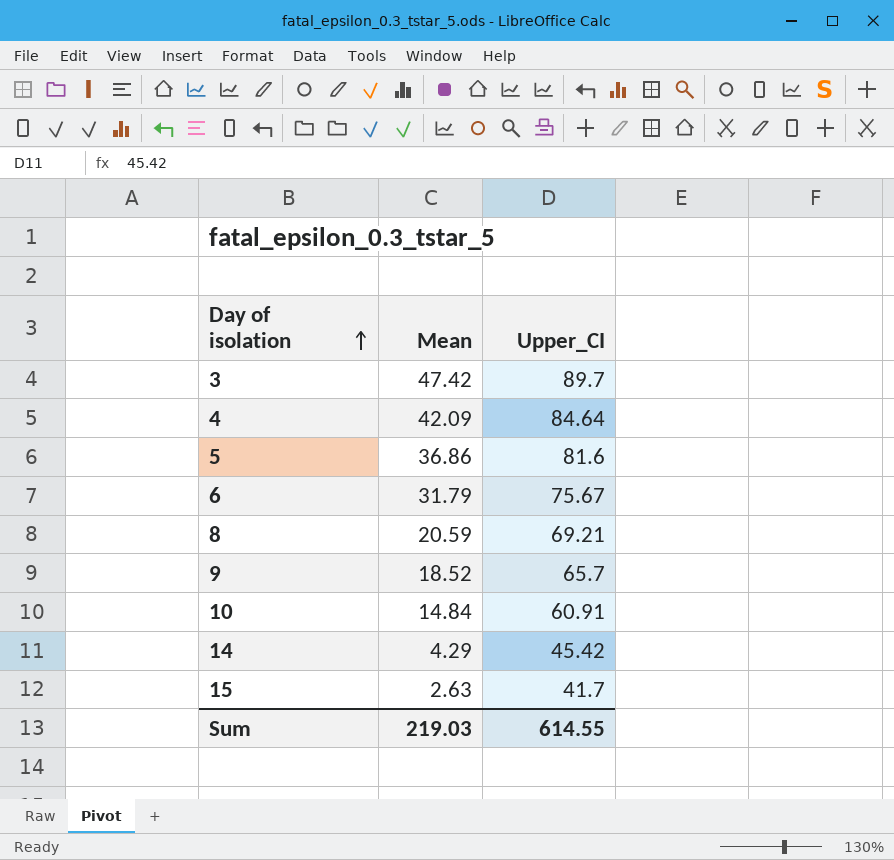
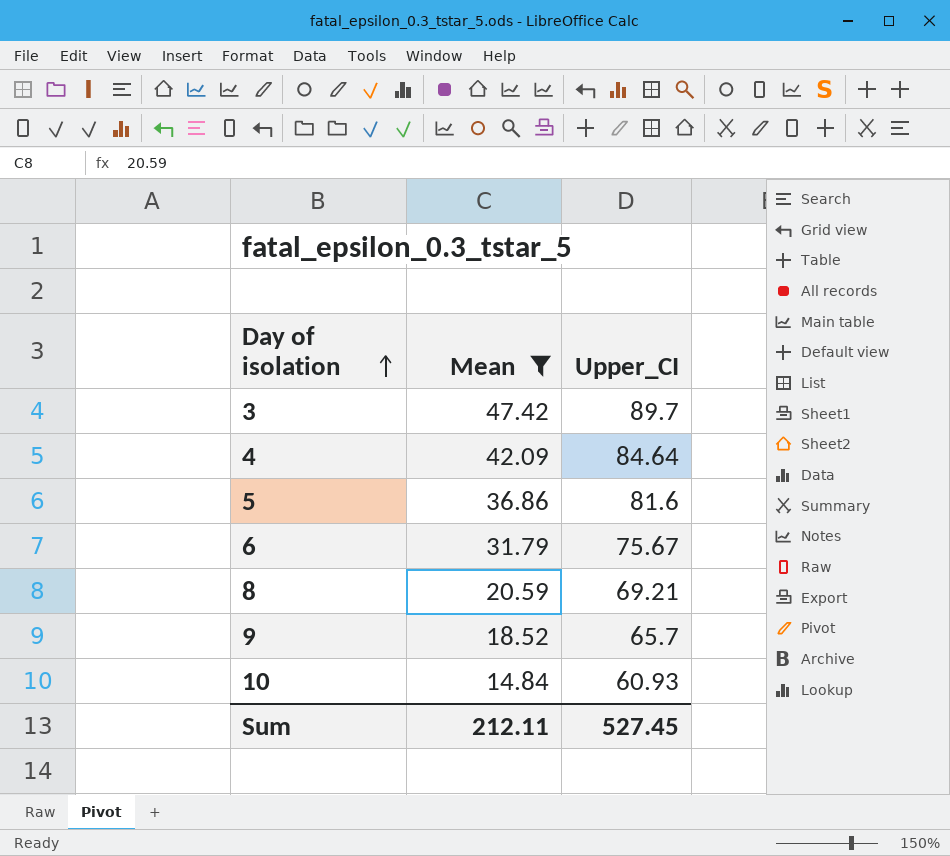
filter: none -> Mean >= 14.84
10 | Upper_CI: 60.91 -> 60.93
Sum | Mean: 219.03 -> 212.11
Sum | Upper_CI: 614.55 -> 527.45

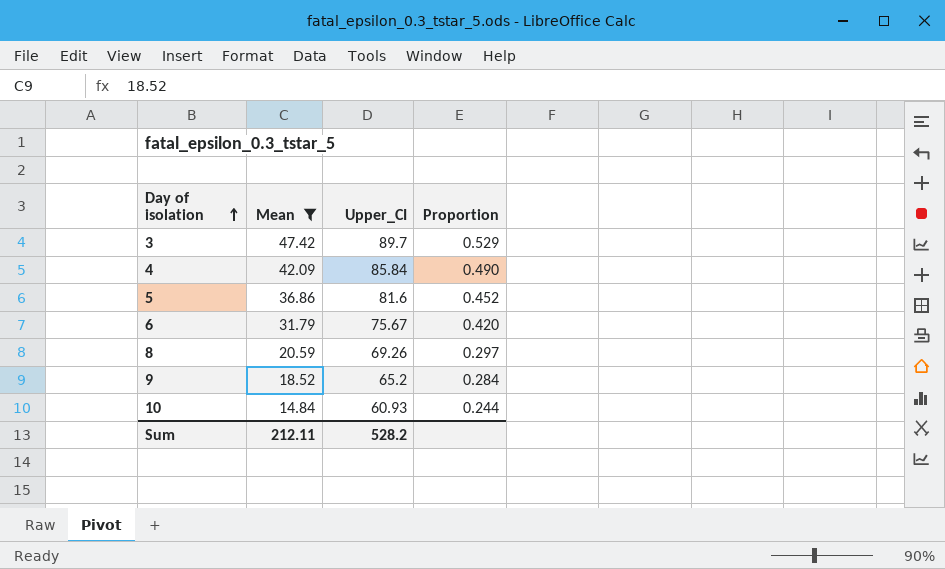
column Proportion | formula: none -> [Mean] / [Upper_CI]
4 | Upper_CI: 84.64 -> 85.84
8 | Upper_CI: 69.21 -> 69.26
9 | Upper_CI: 65.7 -> 65.2
Sum | Upper_CI: 527.45 -> 528.2

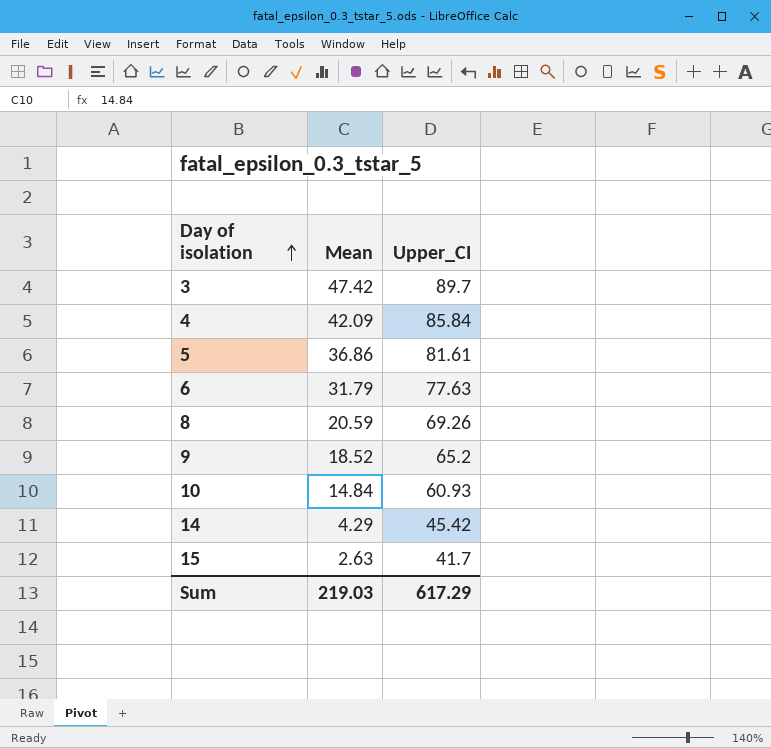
filter: Mean >= 14.84 -> none
column Proportion | formula: [Mean] / [Upper_CI] -> none
5 | Upper_CI: 81.6 -> 81.61
6 | Upper_CI: 75.67 -> 77.63
Sum | Mean: 212.11 -> 219.03
Sum | Upper_CI: 528.2 -> 617.29

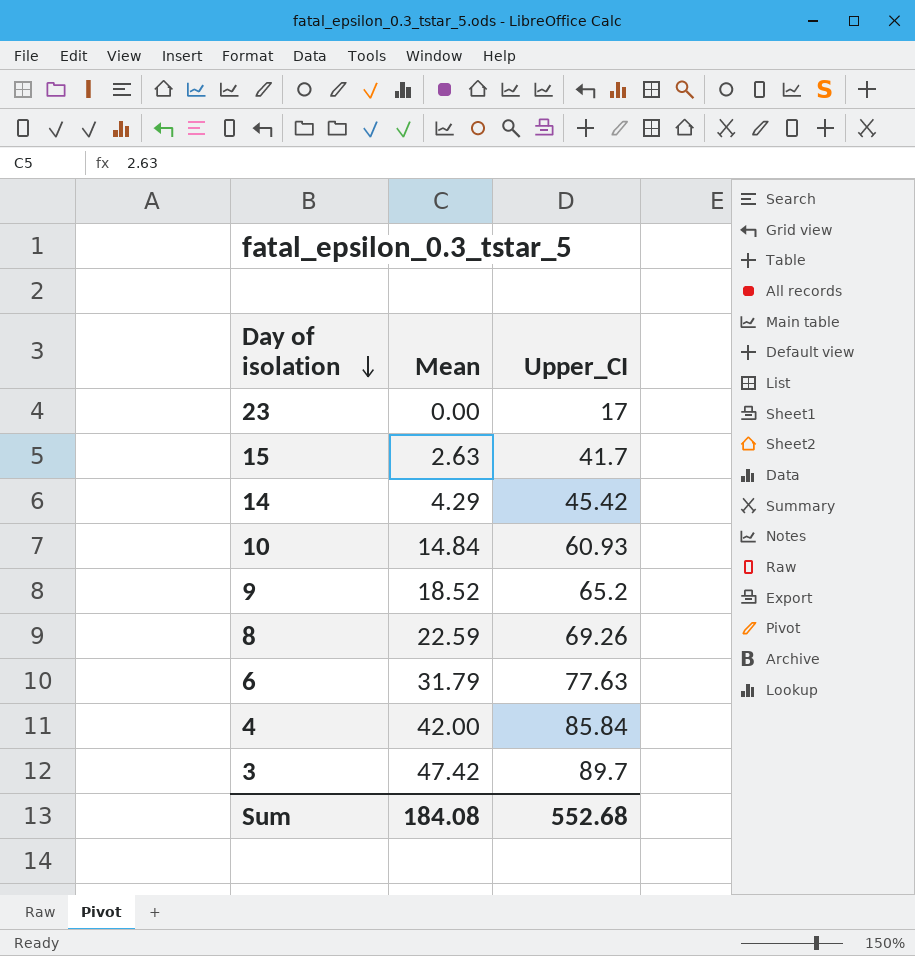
row order: Day of isolation ascending -> Day of isolation descending
row 5: 36.86 | 81.61 -> none
row 23: none -> 0.00 | 17
8 | Mean: 20.59 -> 22.59
4 | Mean: 42.09 -> 42.00
Sum | Mean: 219.03 -> 184.08
Sum | Upper_CI: 617.29 -> 552.68

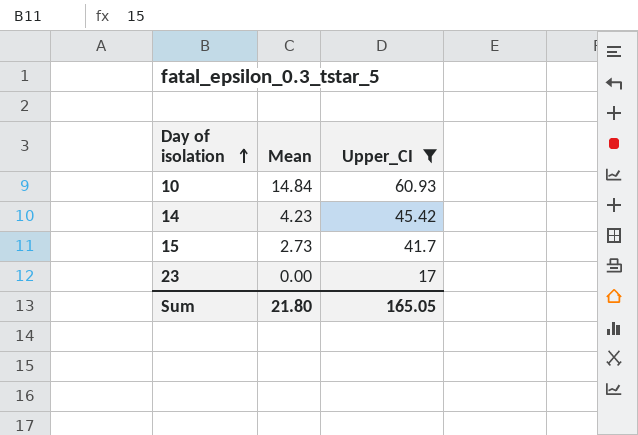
filter: none -> Upper_CI <= 60.93
row order: Day of isolation descending -> Day of isolation ascending
14 | Mean: 4.29 -> 4.23
15 | Mean: 2.63 -> 2.73
Sum | Mean: 184.08 -> 21.80
Sum | Upper_CI: 552.68 -> 165.05

